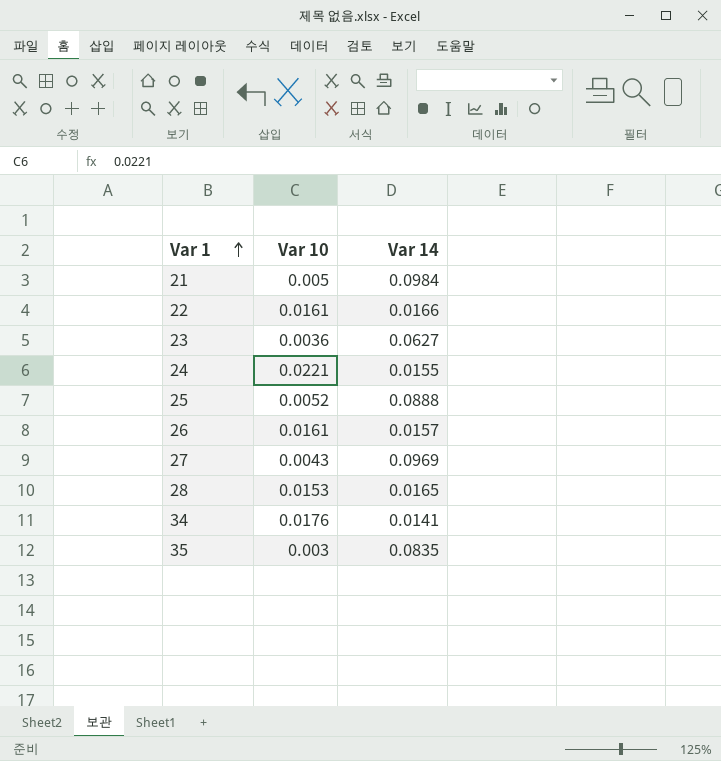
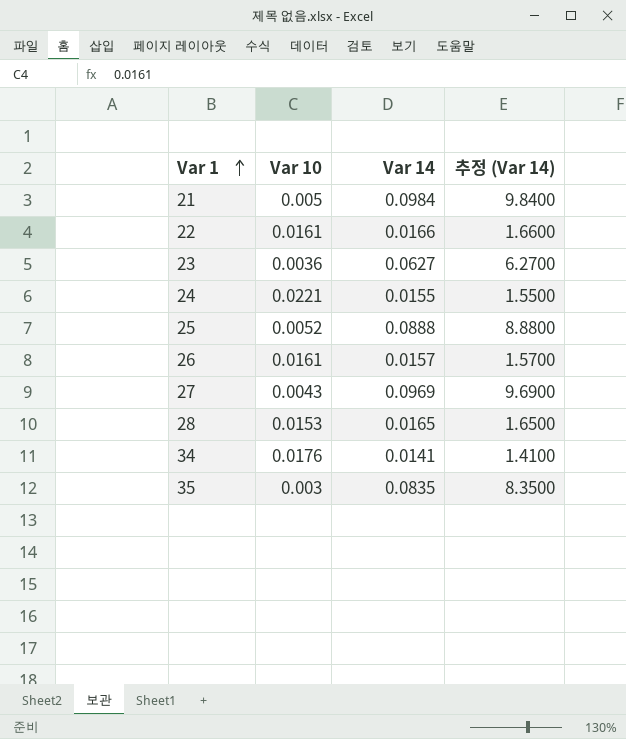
column 추정 (Var 14) | formula: none -> [Var 14] * 100

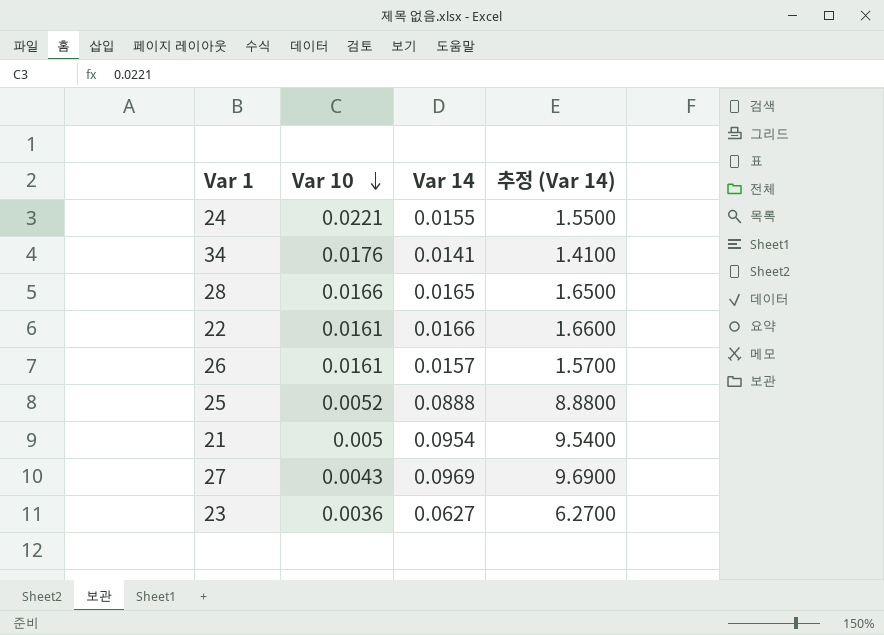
row order: Var 1 ascending -> Var 10 descending
row 35: 0.003 | 0.0835 | 8.3500 -> none
28 | Var 10: 0.0153 -> 0.0166
21 | Var 14: 0.0984 -> 0.0954
21 | 추정 (Var 14): 9.8400 -> 9.5400

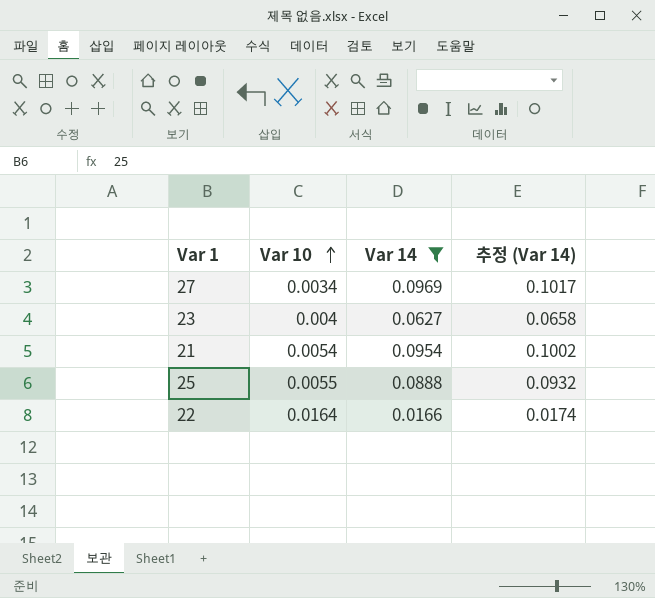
filter: none -> Var 14 >= 0.0166
row order: Var 10 descending -> Var 10 ascending
column 추정 (Var 14) | formula: [Var 14] * 100 -> [Var 14] * 1.05
27 | Var 10: 0.0043 -> 0.0034
23 | Var 10: 0.0036 -> 0.004
21 | Var 10: 0.005 -> 0.0054
25 | Var 10: 0.0052 -> 0.0055
22 | Var 10: 0.0161 -> 0.0164

